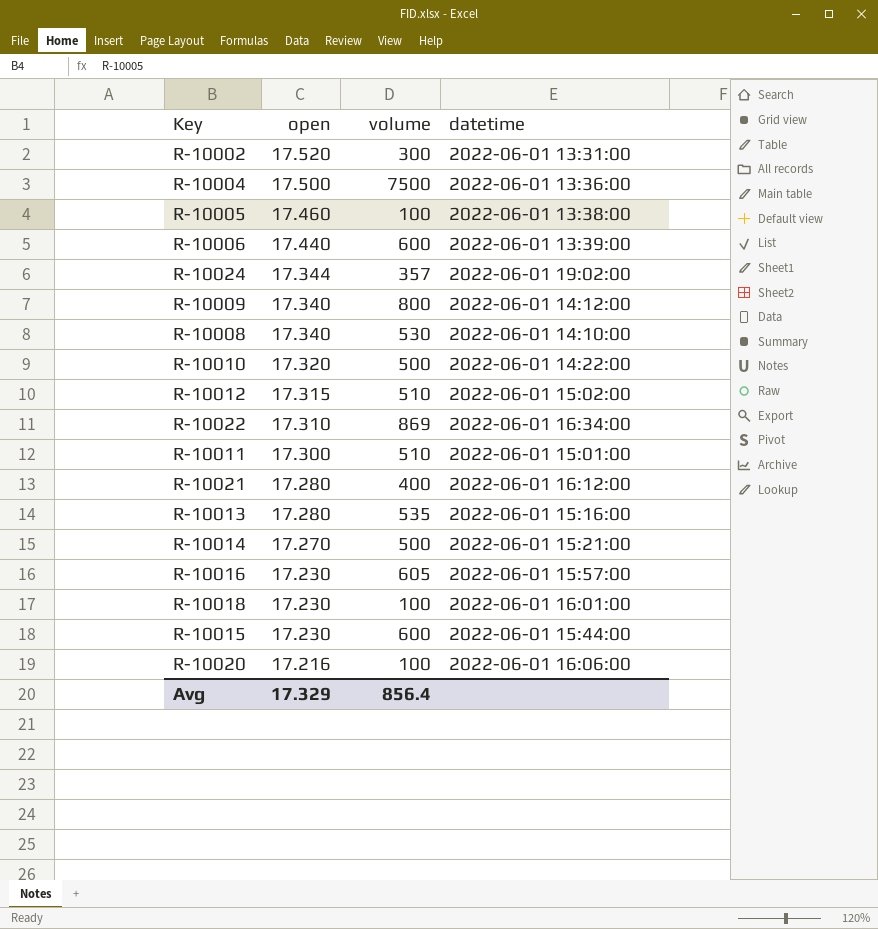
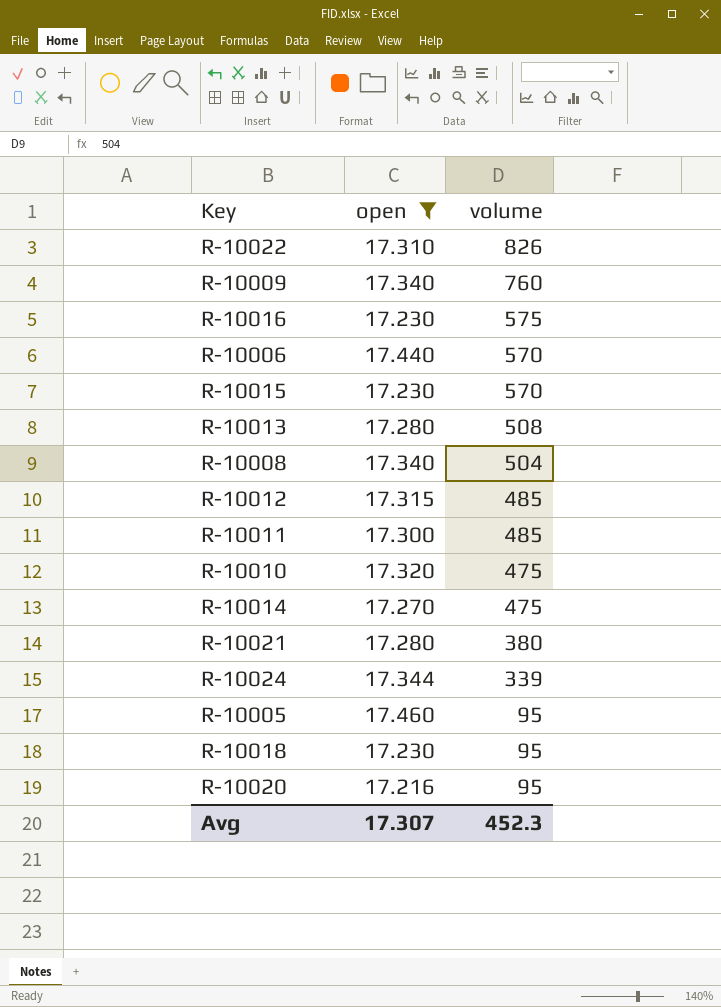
filter: none -> open <= 17.460
row order: open descending -> volume descending
column datetime | position: 4 -> none
R-10022 | volume: 869 -> 826
R-10009 | volume: 800 -> 760
R-10016 | volume: 605 -> 575
R-10006 | volume: 600 -> 570
R-10015 | volume: 600 -> 570
R-10013 | volume: 535 -> 508
R-10008 | volume: 530 -> 504
R-10012 | volume: 510 -> 485
R-10011 | volume: 510 -> 485
R-10010 | volume: 500 -> 475
R-10014 | volume: 500 -> 475
R-10021 | volume: 400 -> 380
R-10024 | volume: 357 -> 339
R-10005 | volume: 100 -> 95
R-10018 | volume: 100 -> 95
R-10020 | volume: 100 -> 95
Avg | open: 17.329 -> 17.307
Avg | volume: 856.4 -> 452.3

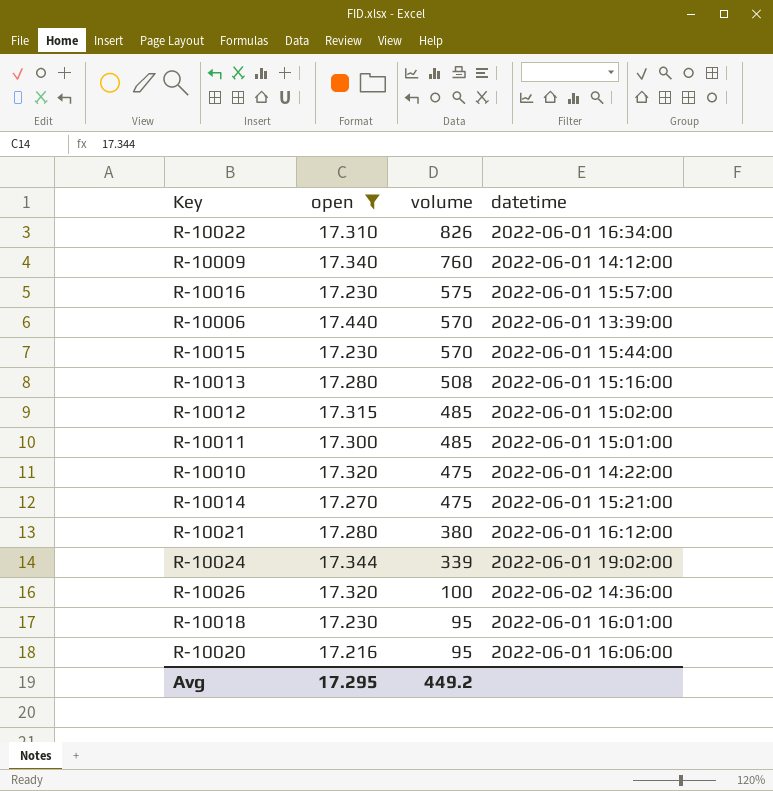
column datetime | position: none -> 4
row R-10008: 17.340 | 504 -> none
row R-10005: 17.460 | 95 -> none
row R-10026: none -> 17.320 | 100 | 2022-06-02 14:36:00
Avg | open: 17.307 -> 17.295
Avg | volume: 452.3 -> 449.2

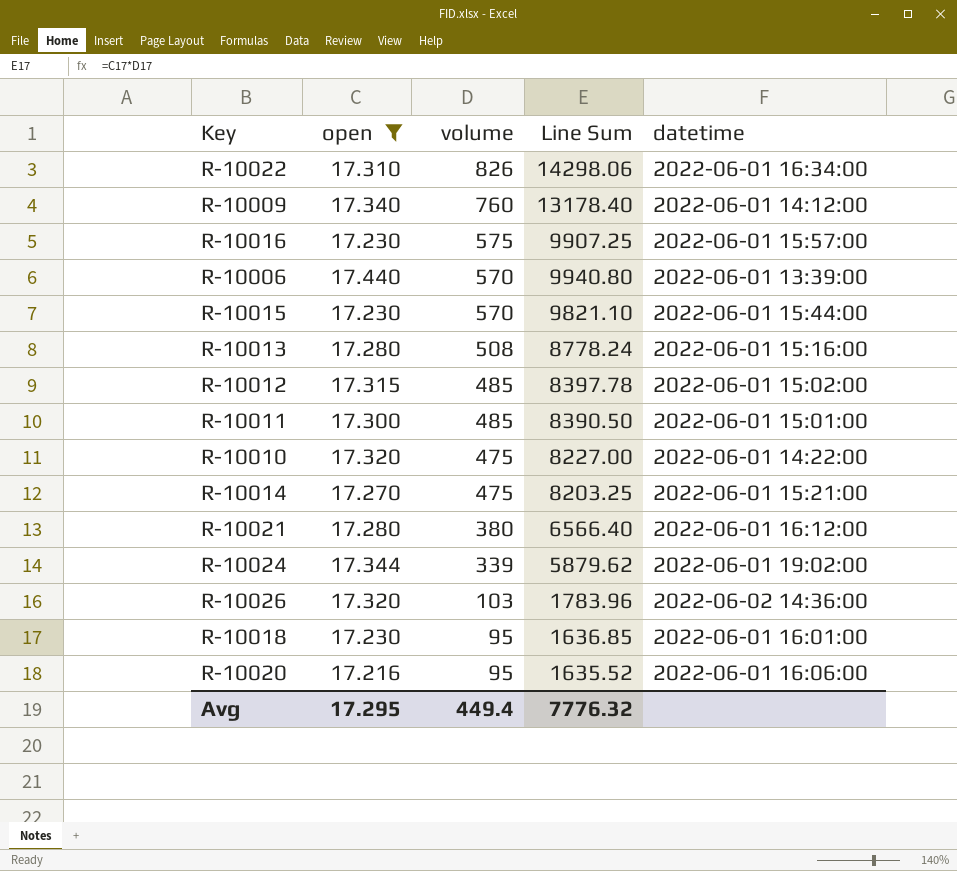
column Line Sum | formula: none -> [open] * [volume]
R-10026 | volume: 100 -> 103
Avg | volume: 449.2 -> 449.4

